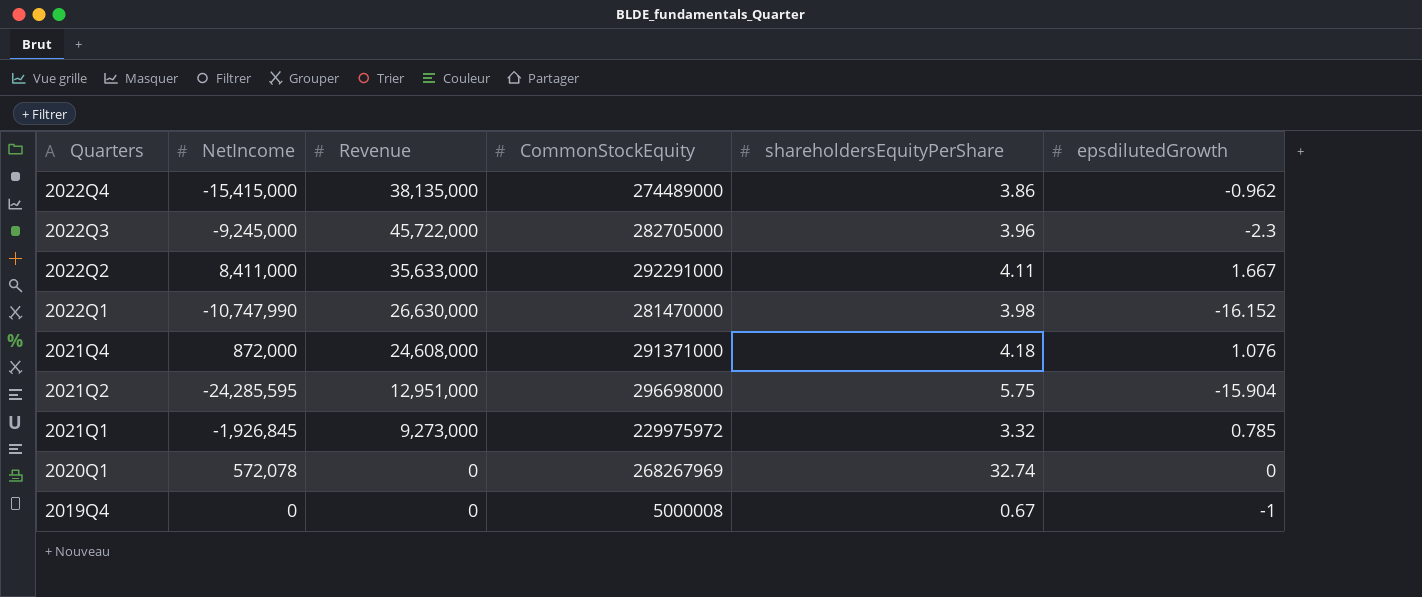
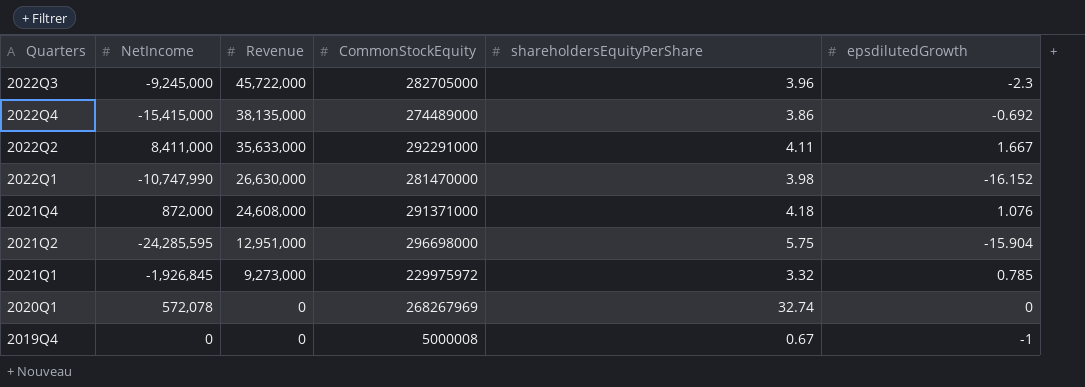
row order: Quarters descending -> Revenue descending
2022Q4 | epsdilutedGrowth: -0.962 -> -0.692

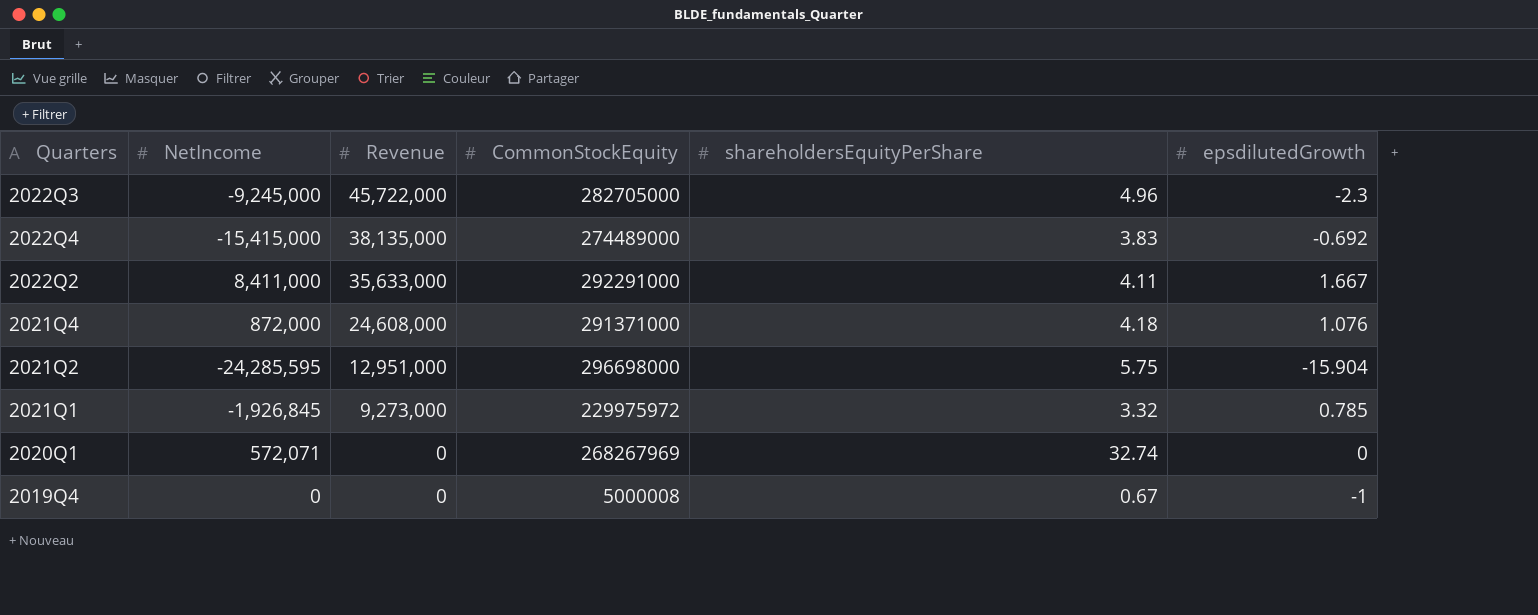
row 2022Q1: -10,747,990 | 26,630,000 | 281470000 | 3.98 | -16.152 -> none
2022Q3 | shareholdersEquityPerShare: 3.96 -> 4.96
2022Q4 | shareholdersEquityPerShare: 3.86 -> 3.83
2020Q1 | NetIncome: 572,078 -> 572,071

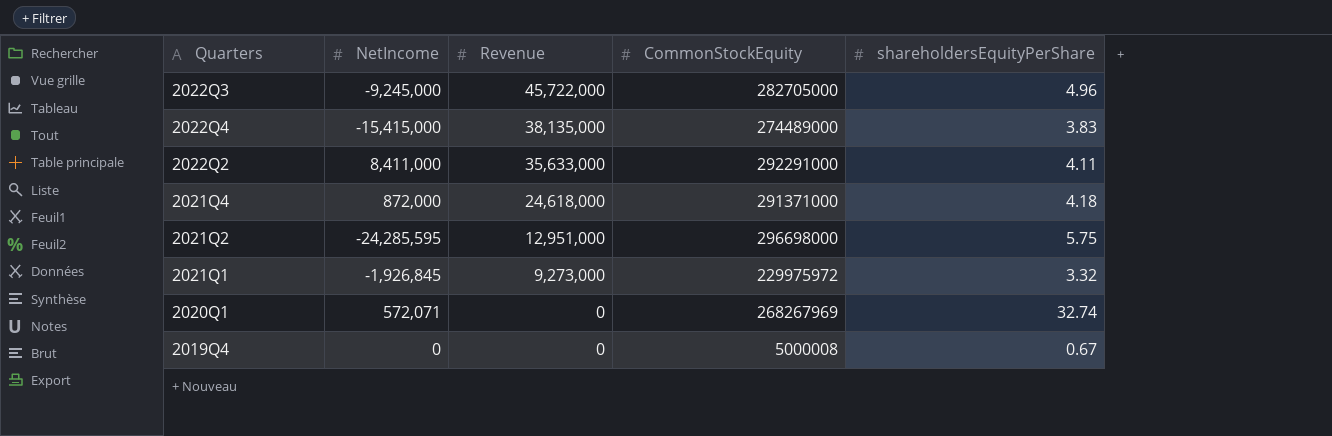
column epsdilutedGrowth | position: 6 -> none
2021Q4 | Revenue: 24,608,000 -> 24,618,000

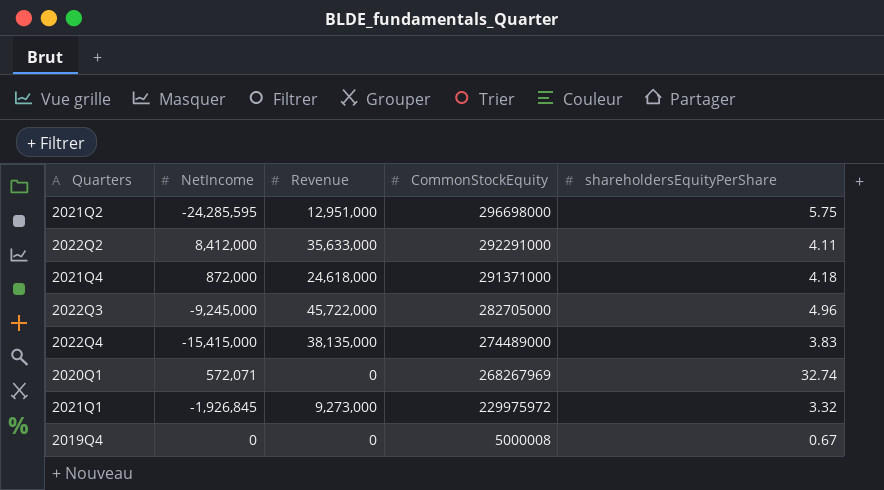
row order: Revenue descending -> CommonStockEquity descending
2022Q2 | NetIncome: 8,411,000 -> 8,412,000

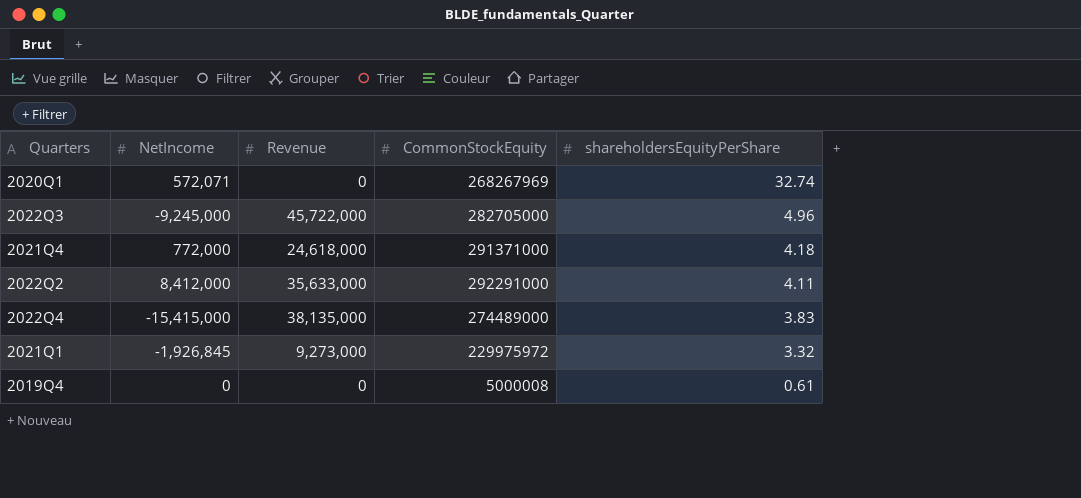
row order: CommonStockEquity descending -> shareholdersEquityPerShare descending
row 2021Q2: -24,285,595 | 12,951,000 | 296698000 | 5.75 -> none
2021Q4 | NetIncome: 872,000 -> 772,000
2019Q4 | shareholdersEquityPerShare: 0.67 -> 0.61

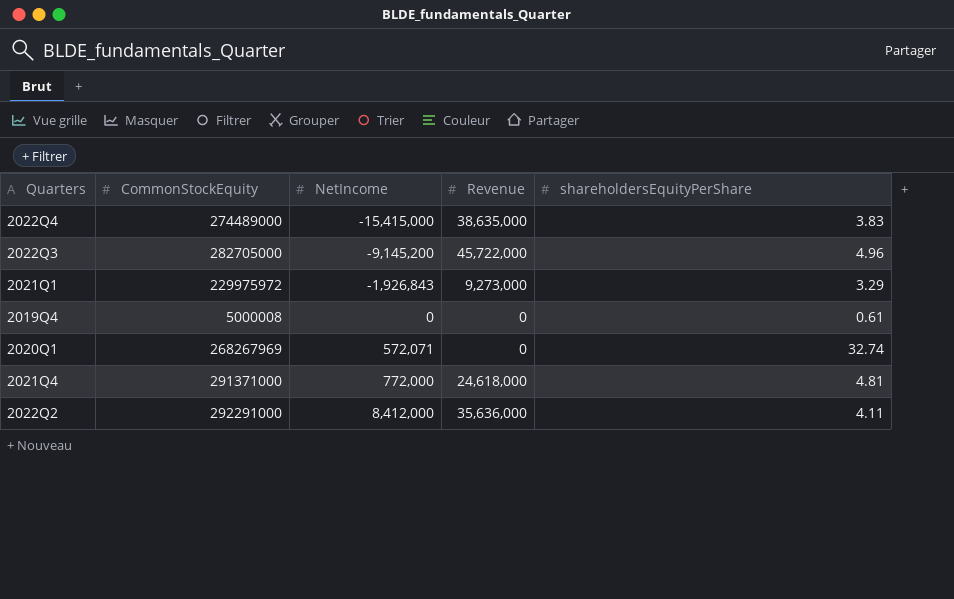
row order: shareholdersEquityPerShare descending -> NetIncome ascending
column CommonStockEquity | position: 4 -> 2
2022Q4 | Revenue: 38,135,000 -> 38,635,000
2022Q3 | NetIncome: -9,245,000 -> -9,145,200
2021Q1 | NetIncome: -1,926,845 -> -1,926,843
2021Q1 | shareholdersEquityPerShare: 3.32 -> 3.29
2021Q4 | shareholdersEquityPerShare: 4.18 -> 4.81
2022Q2 | Revenue: 35,633,000 -> 35,636,000

